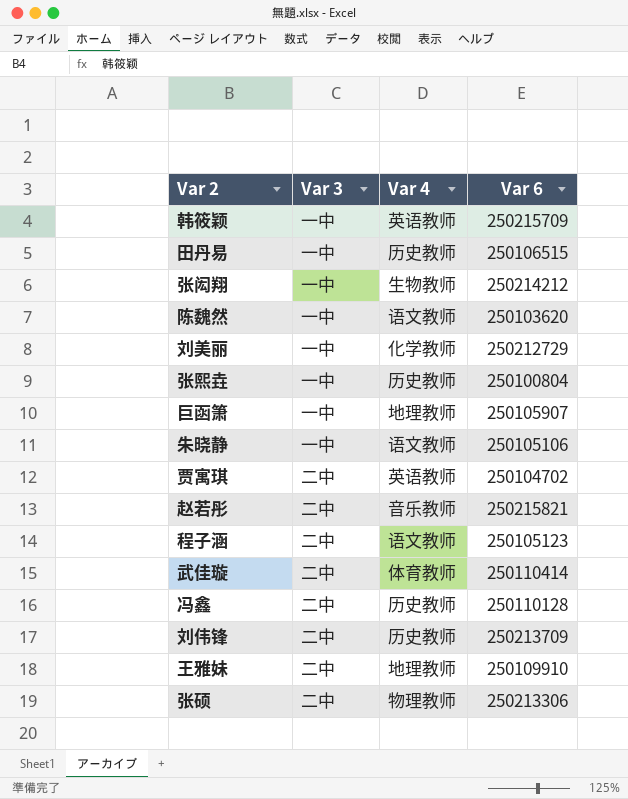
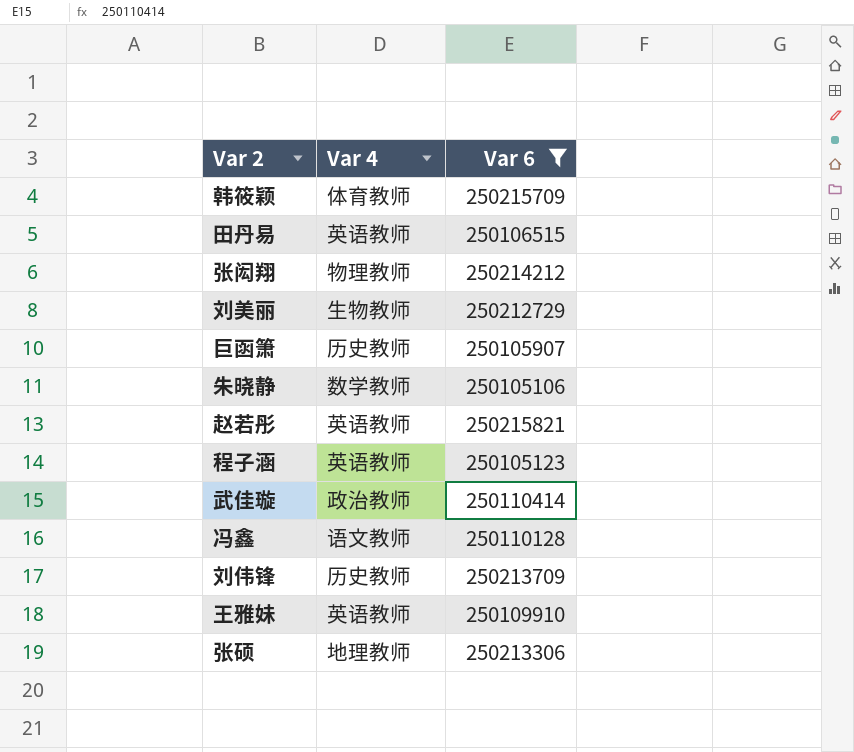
filter: none -> Var 6 >= 250105106
column Var 3 | position: 2 -> none
韩筱颖 | Var 4: 英语教师 -> 体育教师
田丹易 | Var 4: 历史教师 -> 英语教师
张闳翔 | Var 4: 生物教师 -> 物理教师
刘美丽 | Var 4: 化学教师 -> 生物教师
巨函箫 | Var 4: 地理教师 -> 历史教师
朱晓静 | Var 4: 语文教师 -> 数学教师
赵若彤 | Var 4: 音乐教师 -> 英语教师
程子涵 | Var 4: 语文教师 -> 英语教师
武佳璇 | Var 4: 体育教师 -> 政治教师
冯鑫 | Var 4: 历史教师 -> 语文教师
王雅妹 | Var 4: 地理教师 -> 英语教师
张硕 | Var 4: 物理教师 -> 地理教师

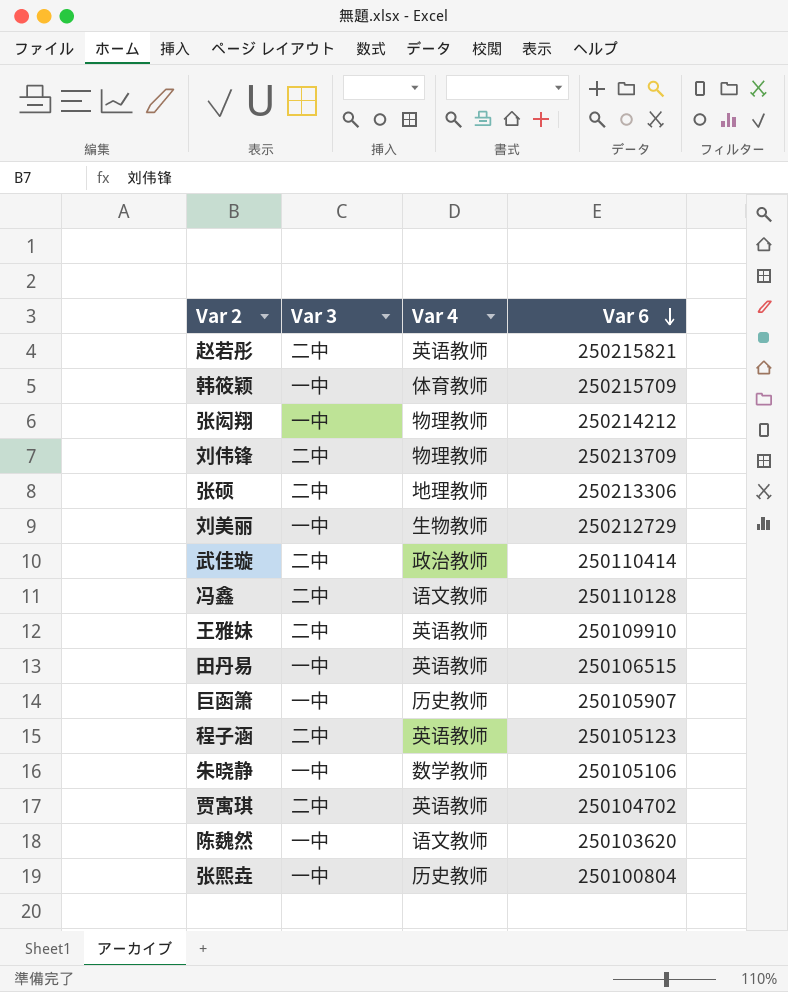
filter: Var 6 >= 250105106 -> none
row order: none -> Var 6 descending
column Var 3 | position: none -> 2
刘伟锋 | Var 4: 历史教师 -> 物理教师

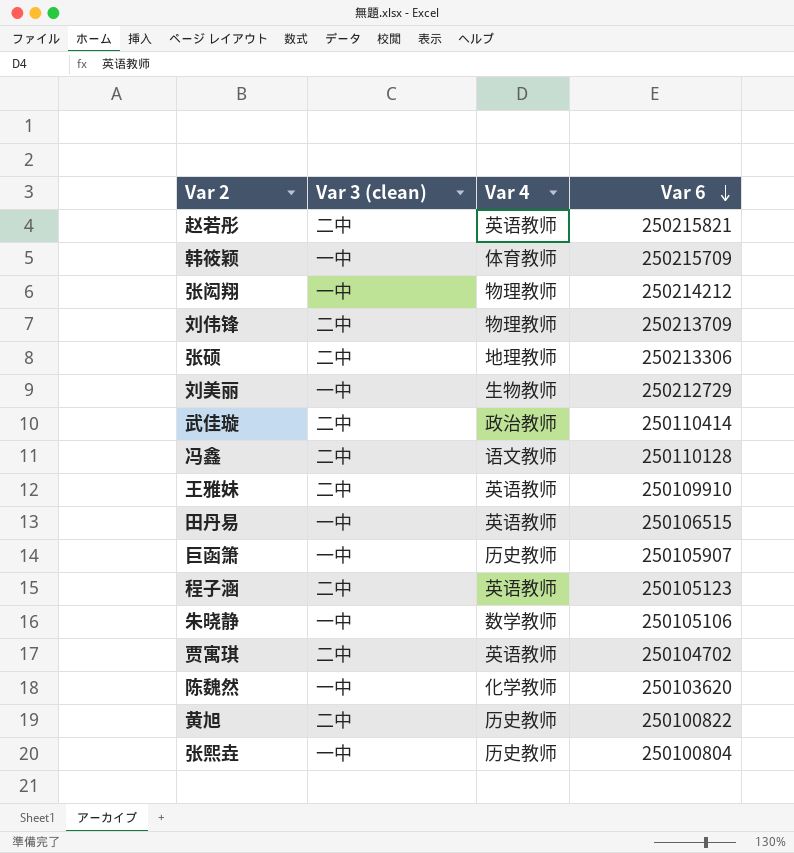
column name: Var 3 -> Var 3 (clean)
陈魏然 | Var 4: 语文教师 -> 化学教师
row 黄旭: none -> 二中 | 历史教师 | 250100822

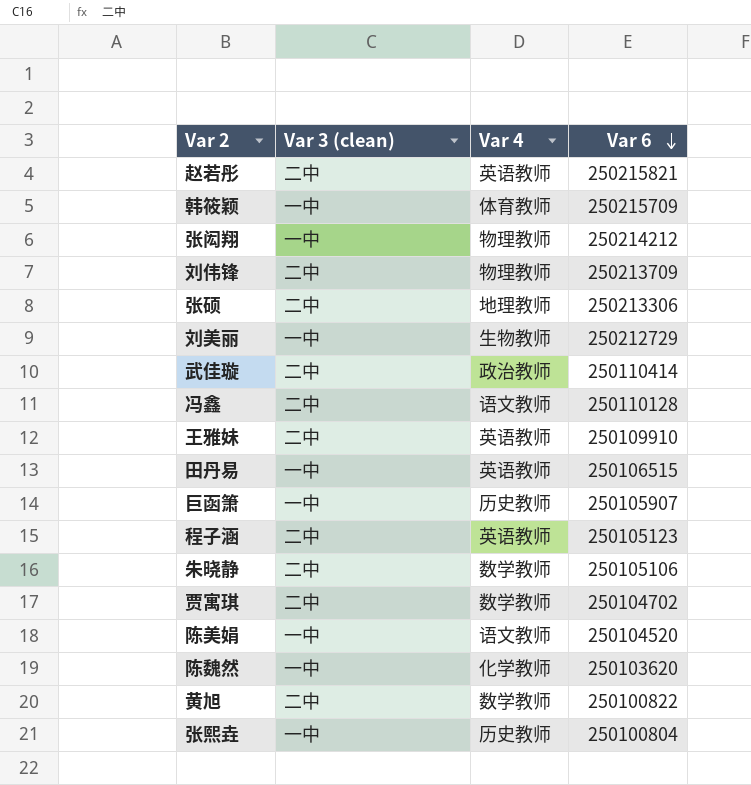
朱晓静 | Var 3 (clean): 一中 -> 二中
贾寓琪 | Var 4: 英语教师 -> 数学教师
row 陈美娟: none -> 一中 | 语文教师 | 250104520
黄旭 | Var 4: 历史教师 -> 数学教师

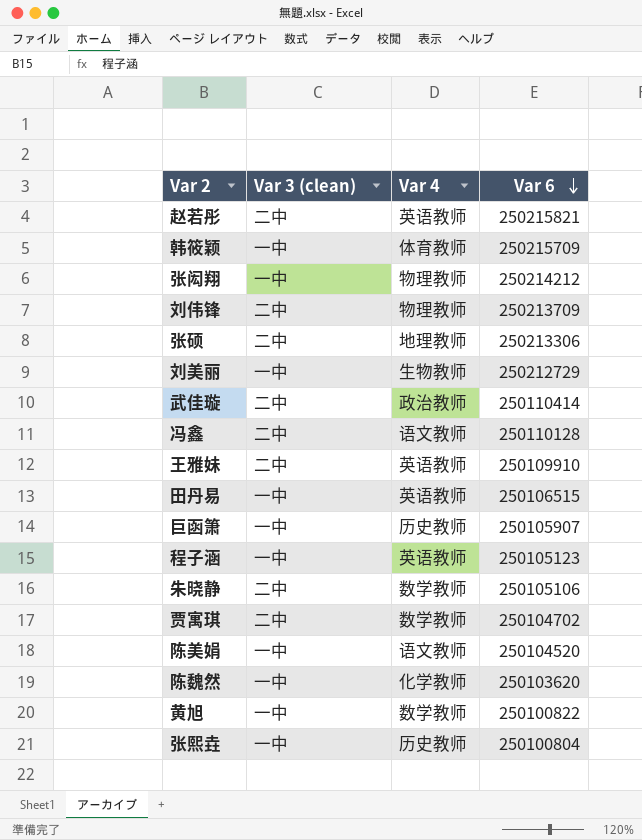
程子涵 | Var 3 (clean): 二中 -> 一中
黄旭 | Var 3 (clean): 二中 -> 一中

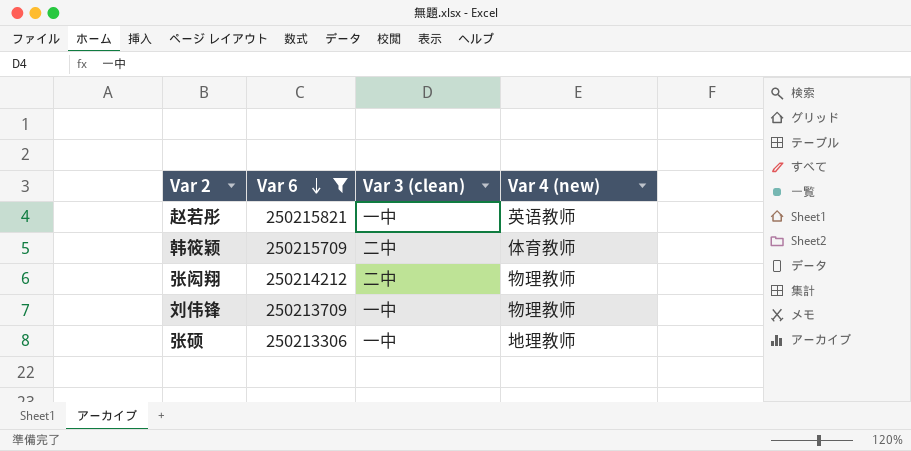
filter: none -> Var 6 >= 250213306
column Var 6 | position: 4 -> 2
column name: Var 4 -> Var 4 (new)
赵若彤 | Var 3 (clean): 二中 -> 一中
韩筱颖 | Var 3 (clean): 一中 -> 二中
张闳翔 | Var 3 (clean): 一中 -> 二中
刘伟锋 | Var 3 (clean): 二中 -> 一中
张硕 | Var 3 (clean): 二中 -> 一中

